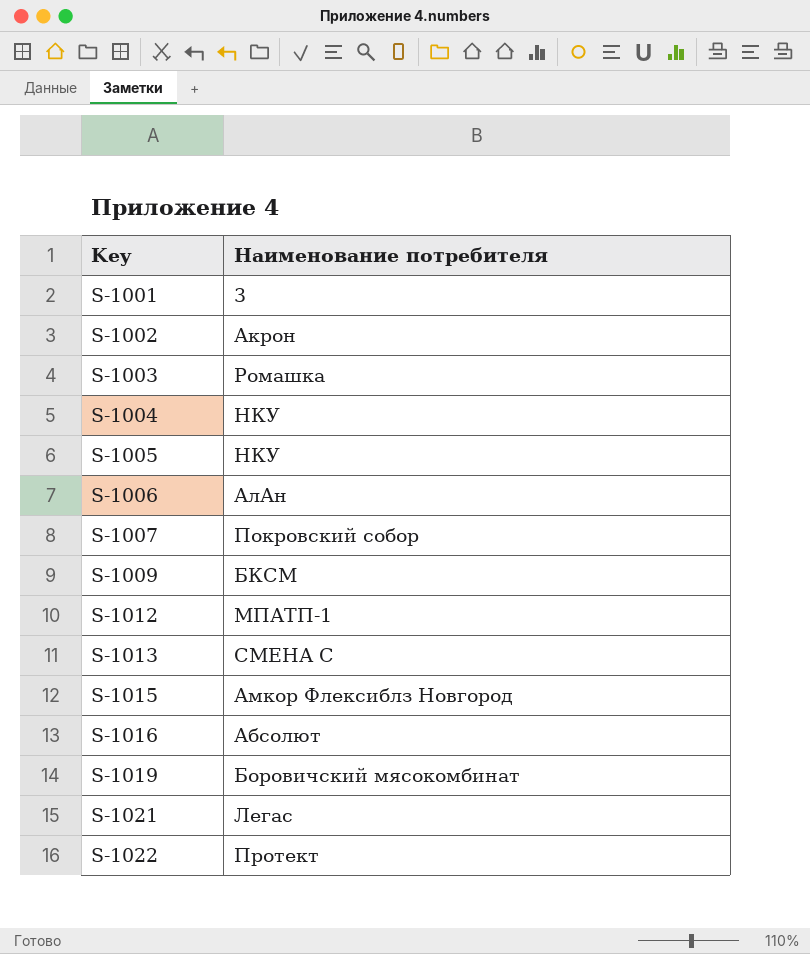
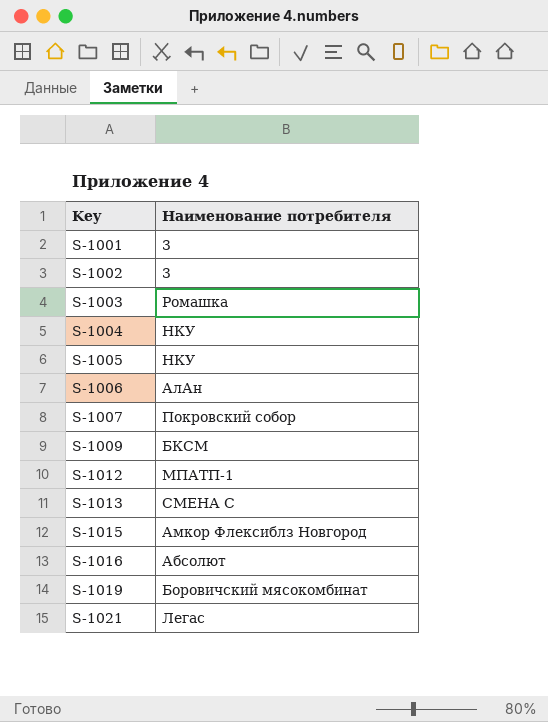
row S-1022: Протект -> none
S-1002 | Наименование потребителя: Акрон -> 3

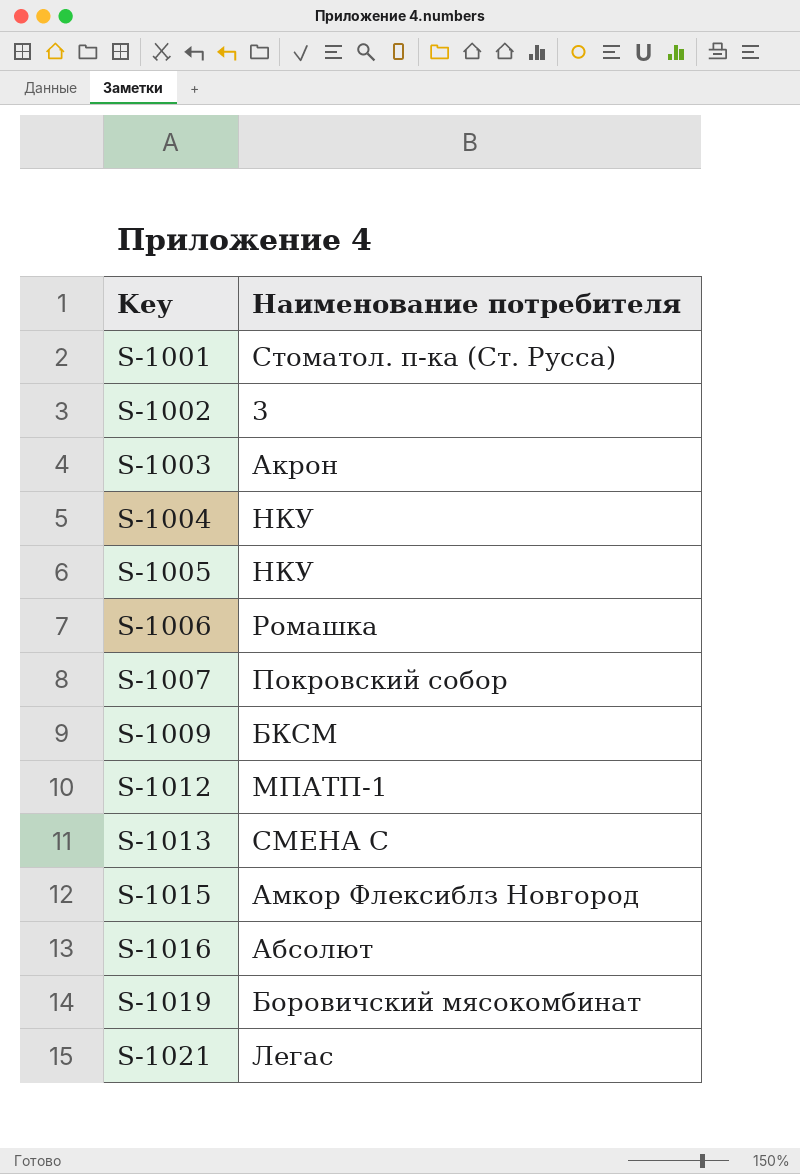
S-1001 | Наименование потребителя: 3 -> Стоматол. п-ка (Ст. Русса)
S-1003 | Наименование потребителя: Ромашка -> Акрон
S-1006 | Наименование потребителя: АлАн -> Ромашка

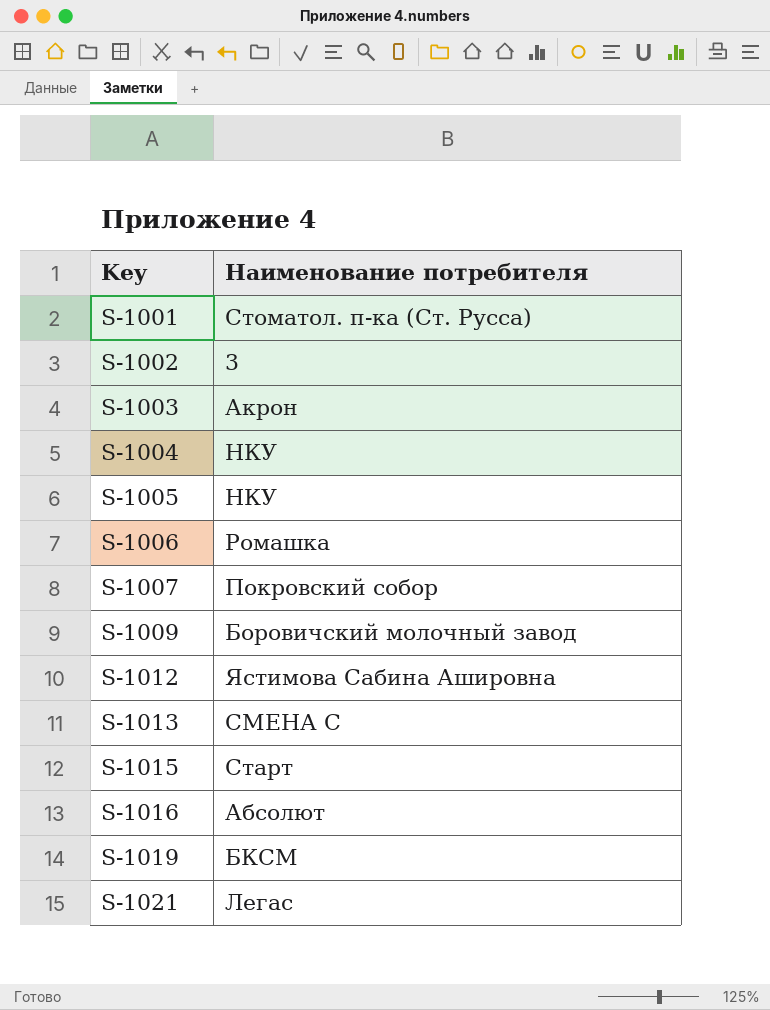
S-1009 | Наименование потребителя: БКСМ -> Боровичский молочный завод
S-1012 | Наименование потребителя: МПАТП-1 -> Ястимова Сабина Ашировна
S-1015 | Наименование потребителя: Амкор Флексиблз Новгород -> Старт
S-1019 | Наименование потребителя: Боровичский мясокомбинат -> БКСМ

